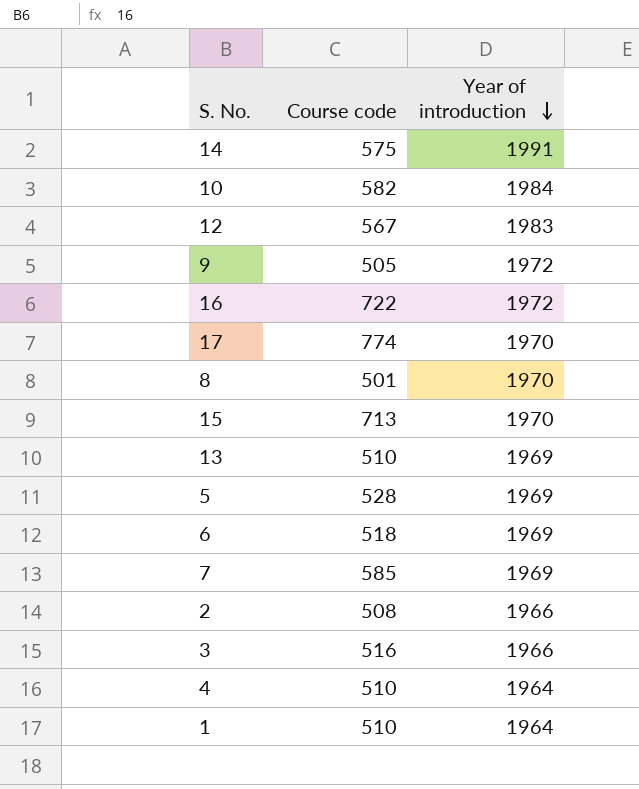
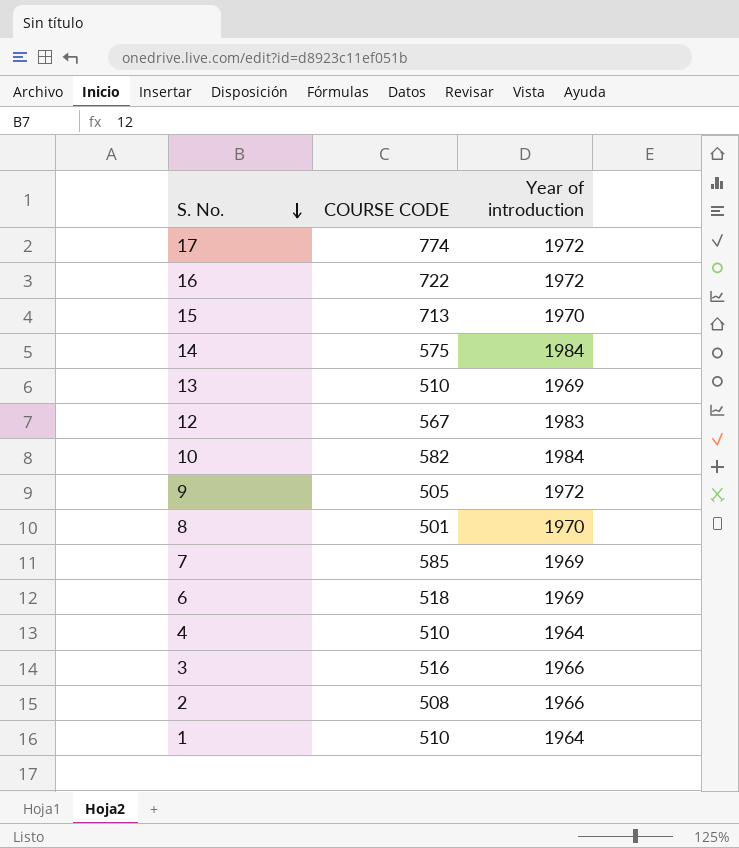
row order: Year of introduction descending -> S. No. descending
column name: Course code -> COURSE CODE
row 5: 528 | 1969 -> none
17 | Year of introduction: 1970 -> 1972
14 | Year of introduction: 1991 -> 1984

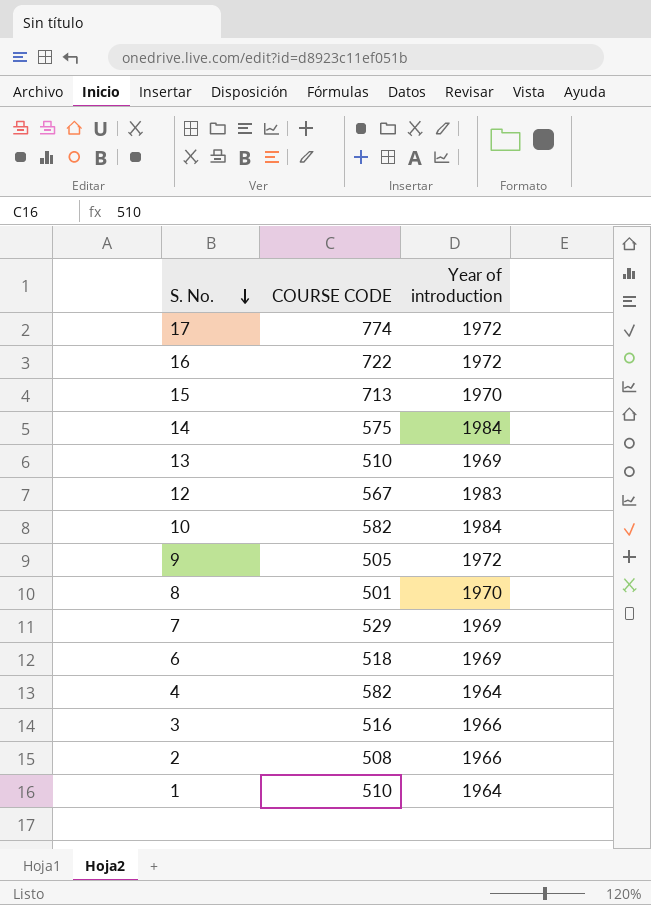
7 | COURSE CODE: 585 -> 529
4 | COURSE CODE: 510 -> 582

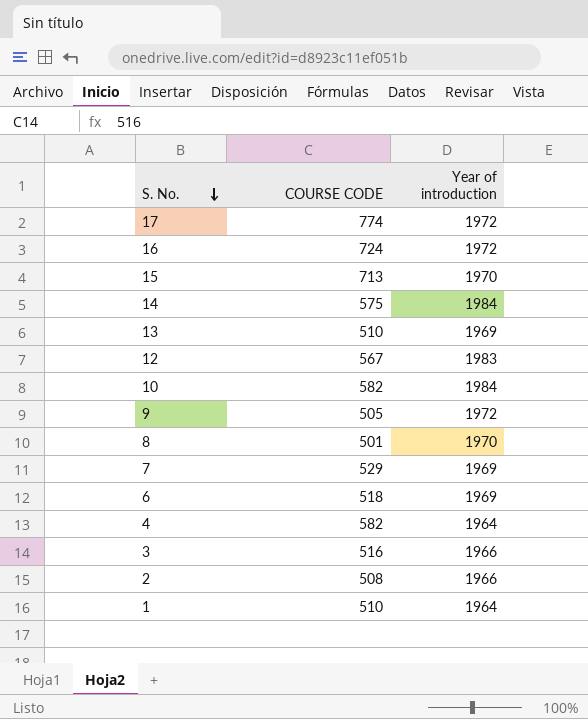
16 | COURSE CODE: 722 -> 724

